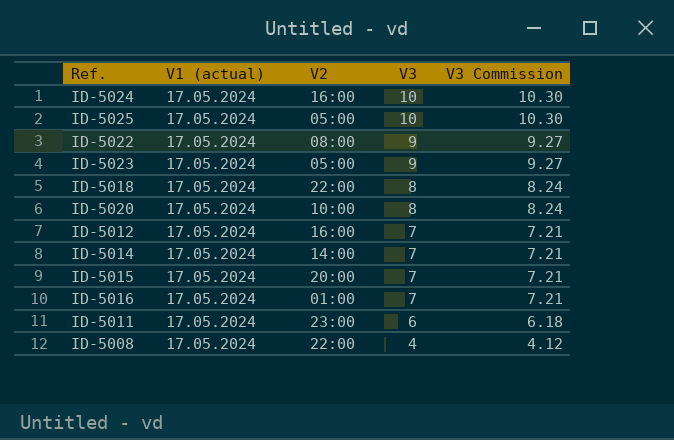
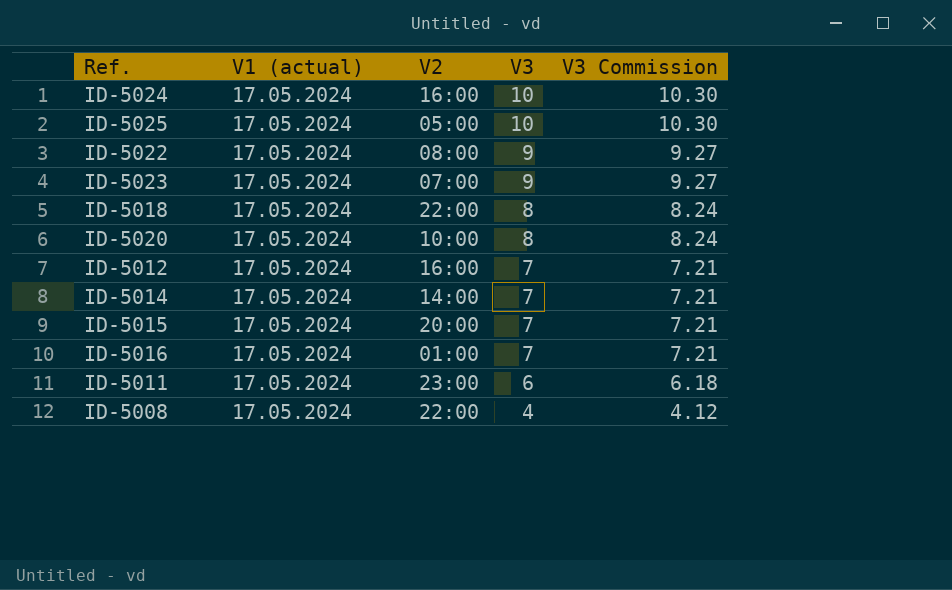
ID-5023 | V2: 05:00 -> 07:00

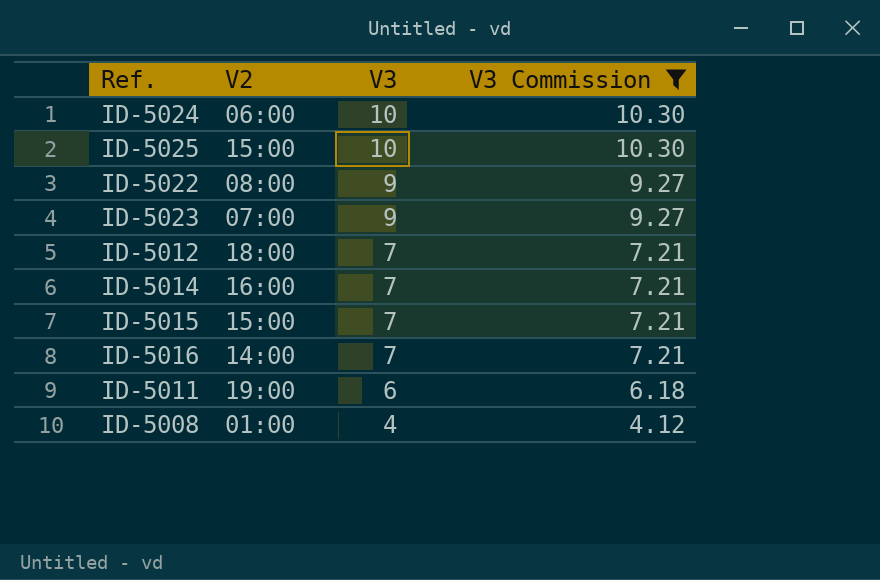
filter: none -> V3 Commission != 8.24
column V1 (actual) | position: 2 -> none
ID-5024 | V2: 16:00 -> 06:00
ID-5025 | V2: 05:00 -> 15:00
ID-5012 | V2: 16:00 -> 18:00
ID-5014 | V2: 14:00 -> 16:00
ID-5015 | V2: 20:00 -> 15:00
ID-5016 | V2: 01:00 -> 14:00
ID-5011 | V2: 23:00 -> 19:00
ID-5008 | V2: 22:00 -> 01:00

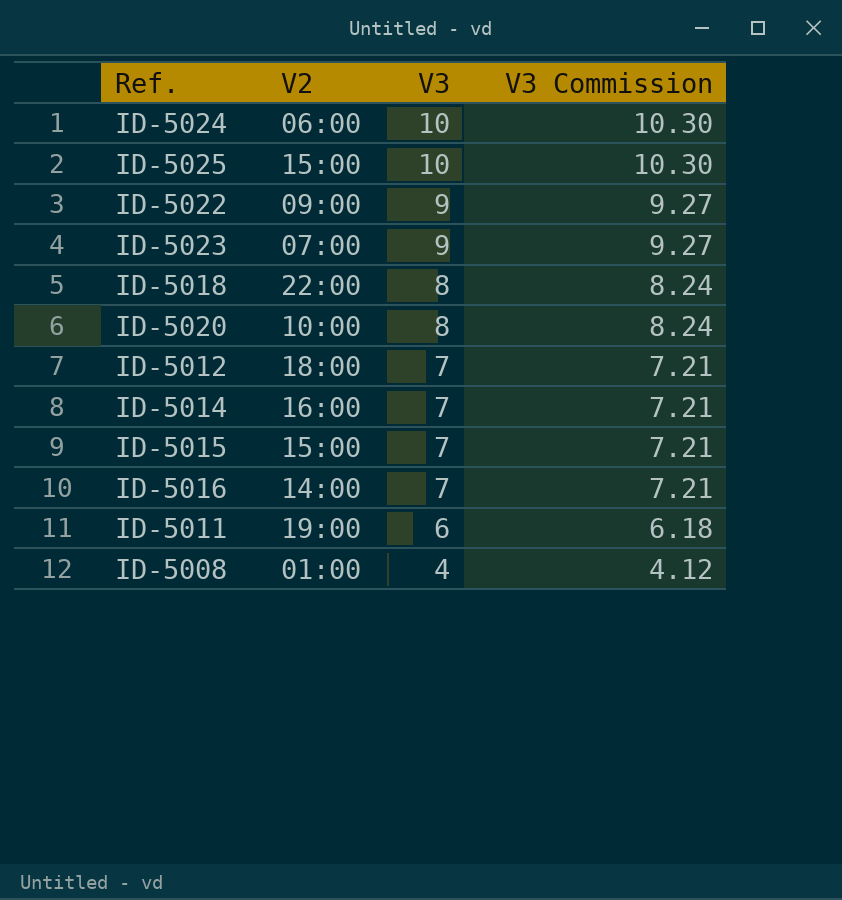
filter: V3 Commission != 8.24 -> none
ID-5022 | V2: 08:00 -> 09:00

